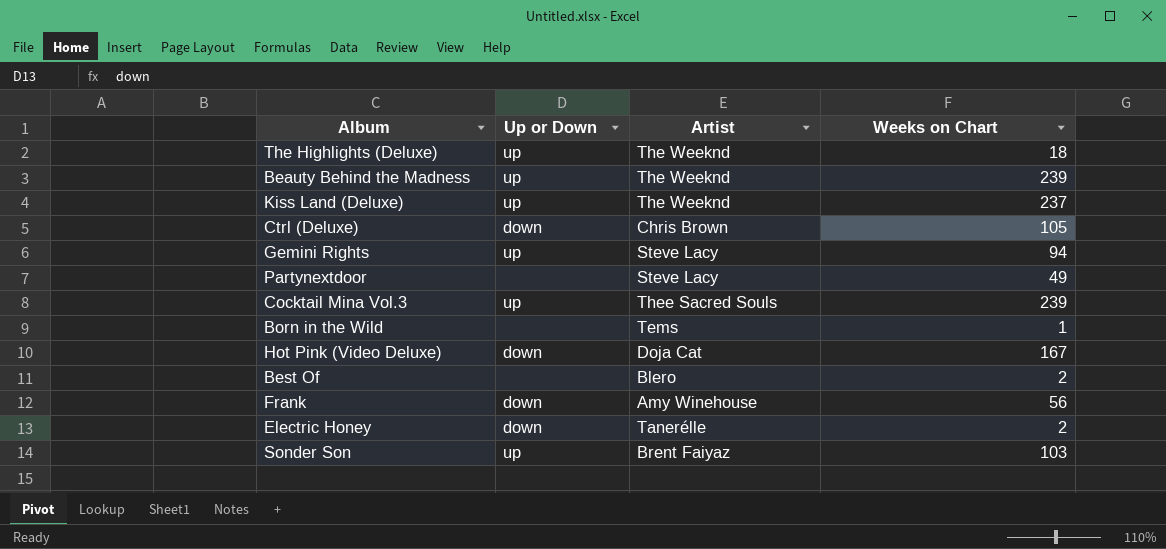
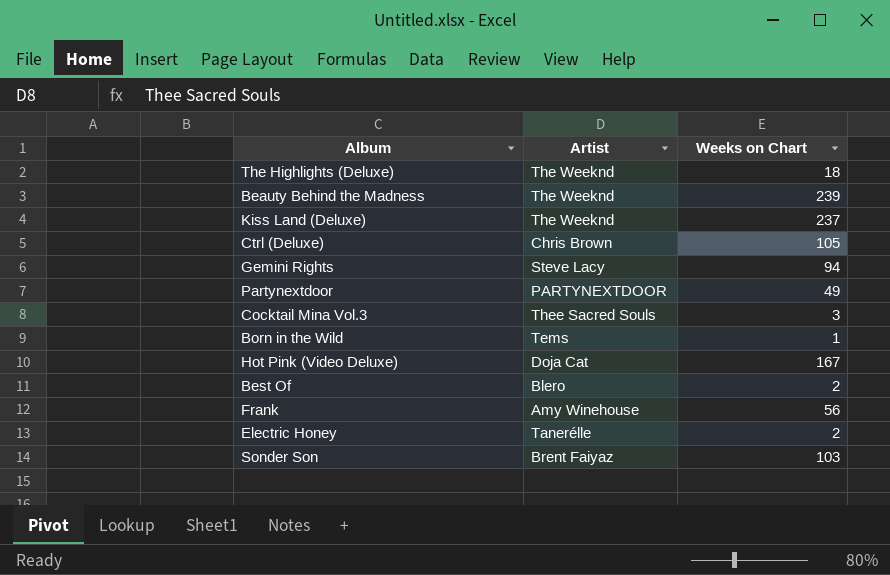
column Up or Down | position: 2 -> none
Partynextdoor | Artist: Steve Lacy -> PARTYNEXTDOOR
Cocktail Mina Vol.3 | Weeks on Chart: 239 -> 3

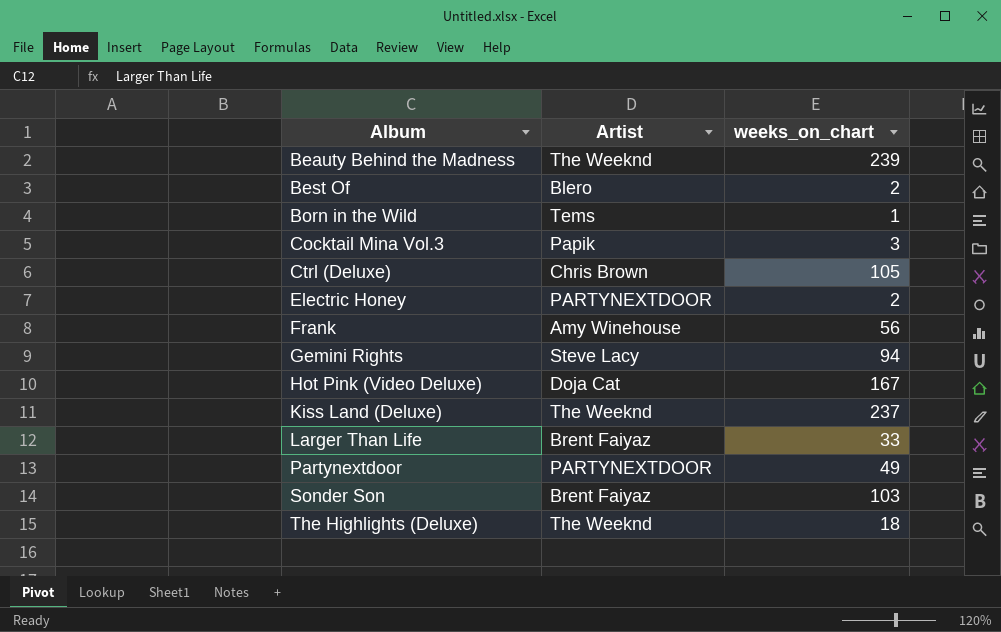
row order: none -> Album ascending
column name: Weeks on Chart -> weeks_on_chart
Cocktail Mina Vol.3 | Artist: Thee Sacred Souls -> Papik
Electric Honey | Artist: Tanerélle -> PARTYNEXTDOOR
row Larger Than Life: none -> Brent Faiyaz | 33

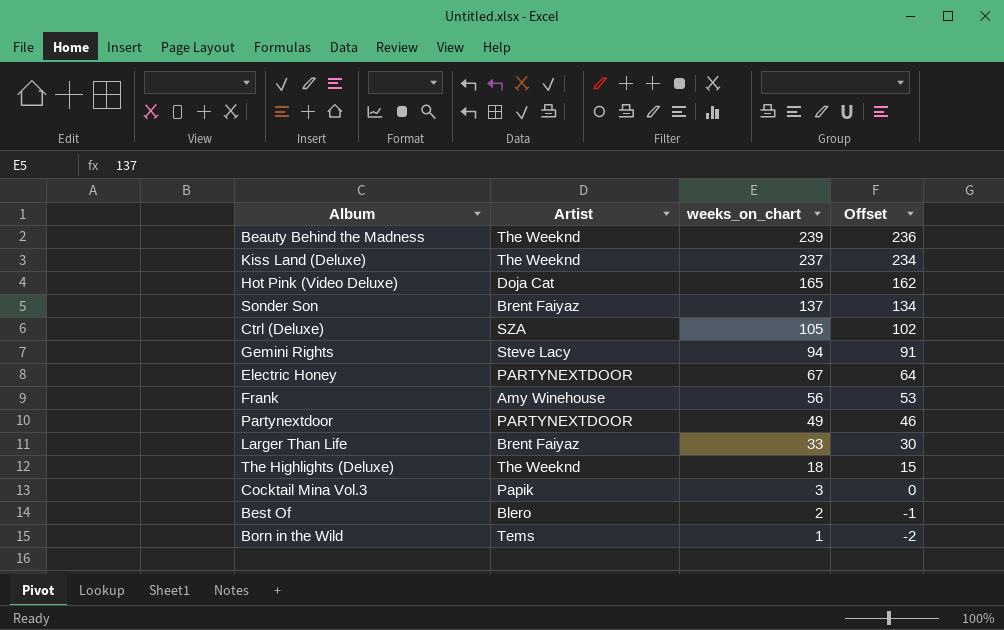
row order: Album ascending -> weeks_on_chart descending
column Offset | formula: none -> [weeks_on_chart] - 3
Hot Pink (Video Deluxe) | weeks_on_chart: 167 -> 165
Sonder Son | weeks_on_chart: 103 -> 137
Ctrl (Deluxe) | Artist: Chris Brown -> SZA
Electric Honey | weeks_on_chart: 2 -> 67

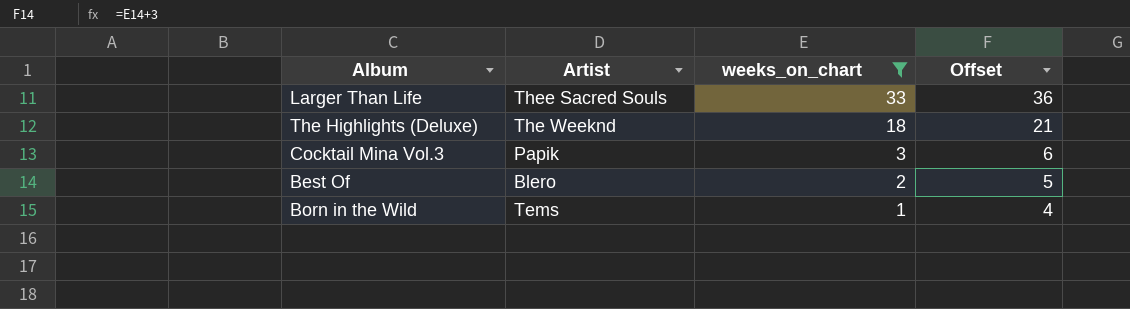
filter: none -> weeks_on_chart <= 33
column Offset | formula: [weeks_on_chart] - 3 -> [weeks_on_chart] + 3
Larger Than Life | Artist: Brent Faiyaz -> Thee Sacred Souls

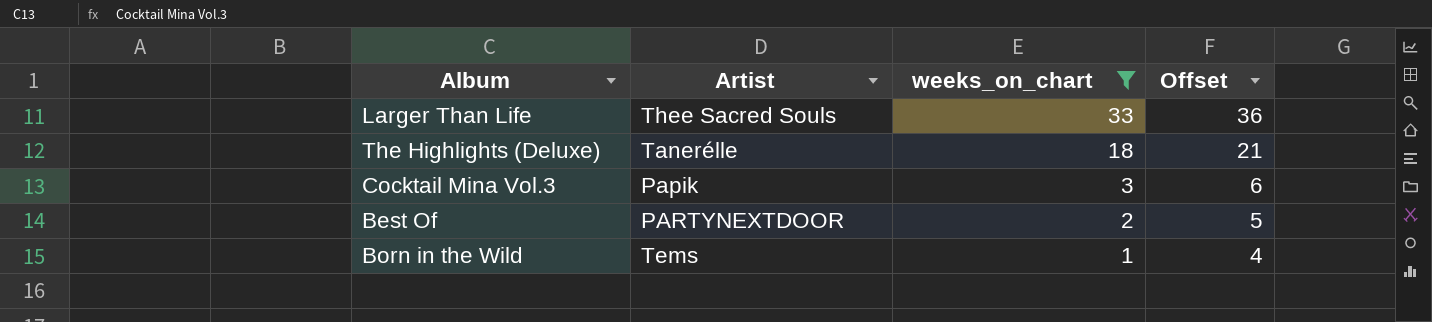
The Highlights (Deluxe) | Artist: The Weeknd -> Tanerélle
Best Of | Artist: Blero -> PARTYNEXTDOOR

